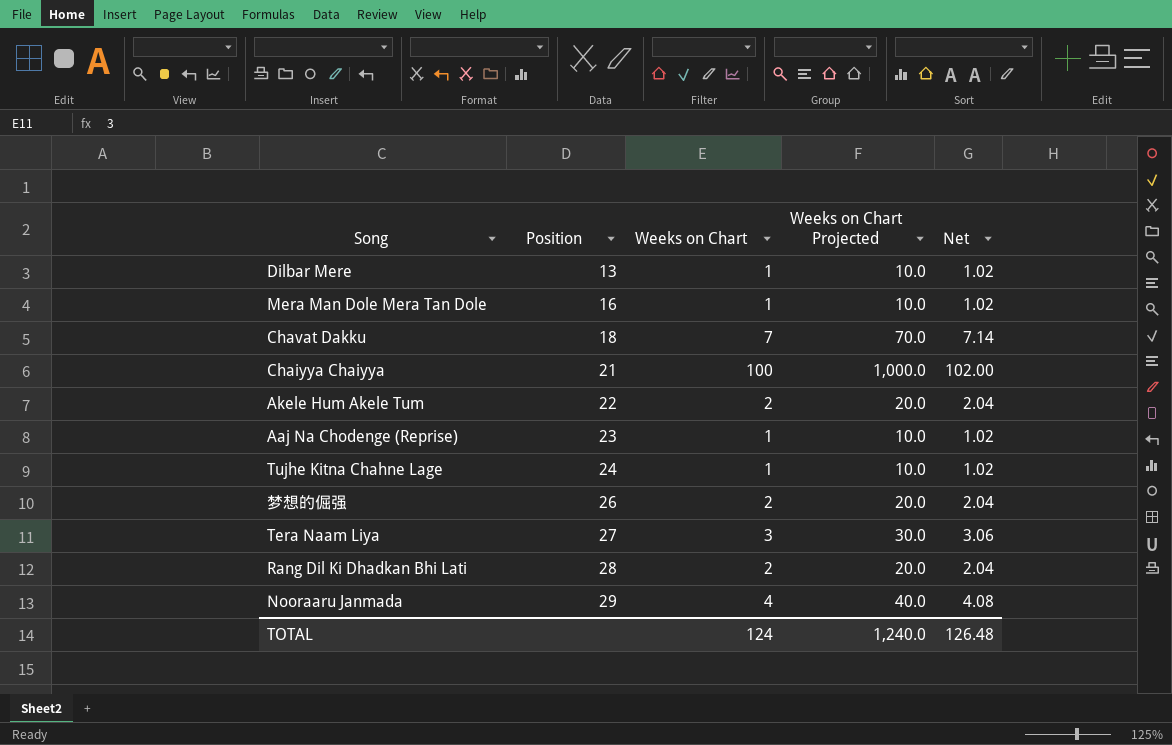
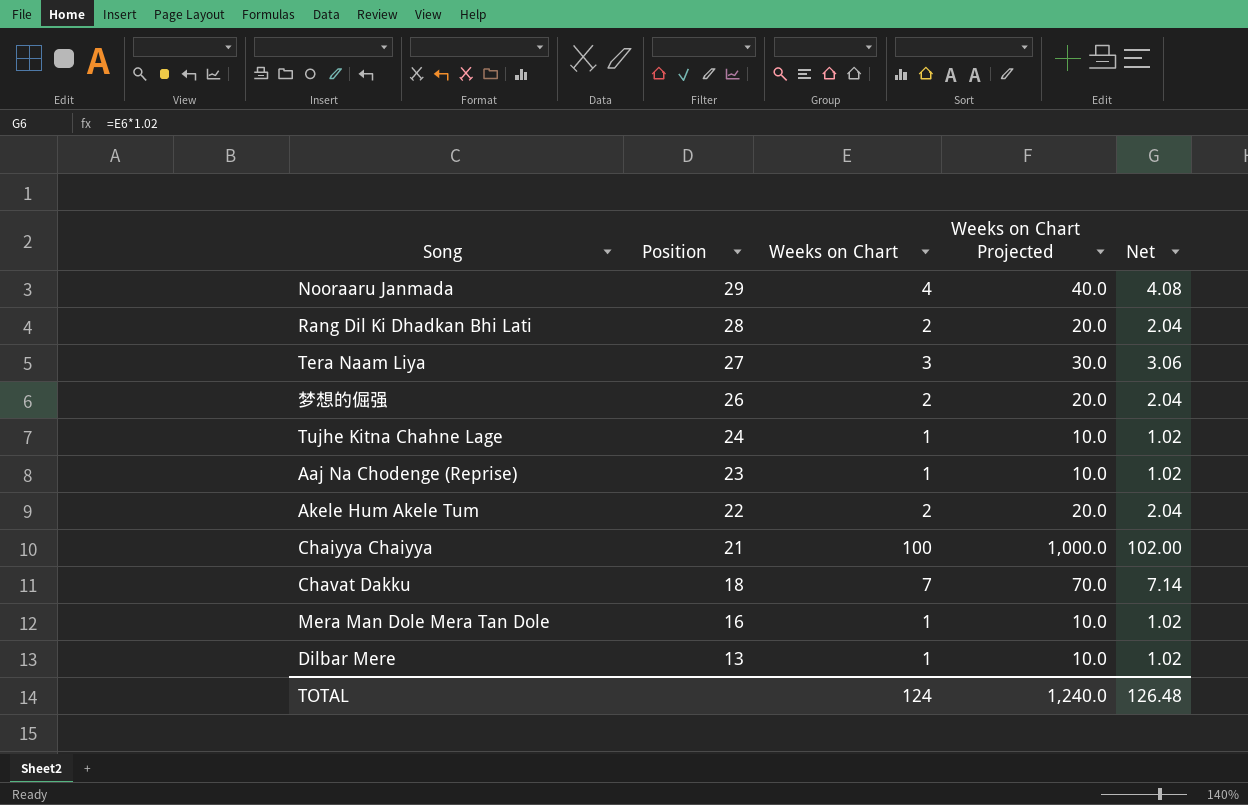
row order: Position ascending -> Position descending

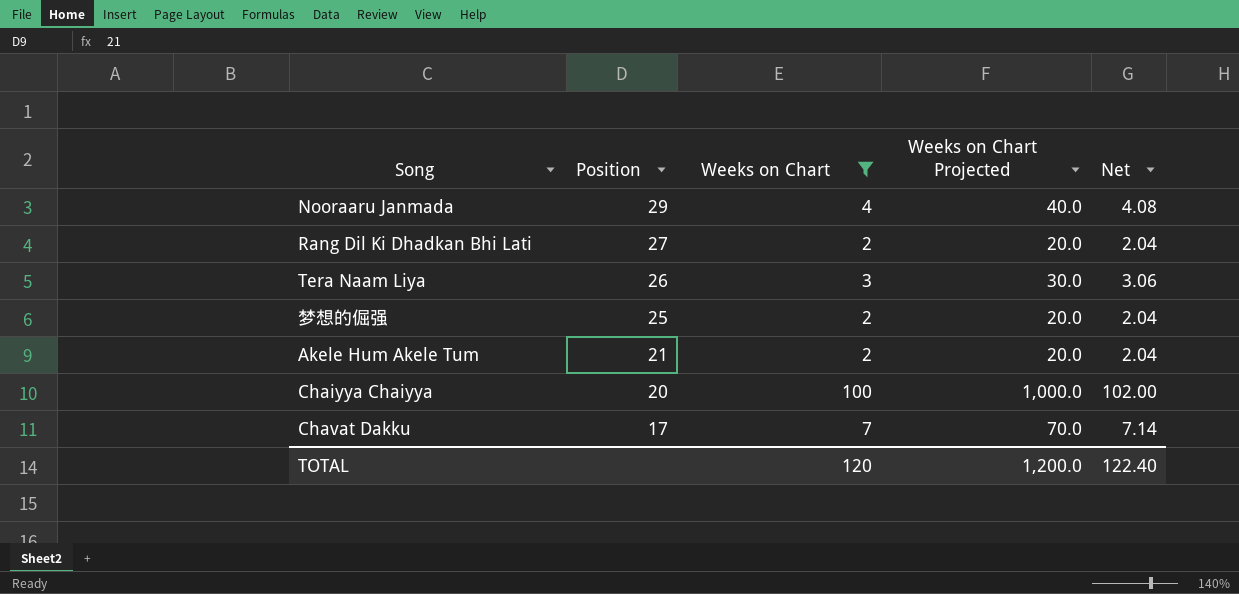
filter: none -> Weeks on Chart != 1
Rang Dil Ki Dhadkan Bhi Lati | Position: 28 -> 27
Tera Naam Liya | Position: 27 -> 26
梦想的倔强 | Position: 26 -> 25
Akele Hum Akele Tum | Position: 22 -> 21
Chaiyya Chaiyya | Position: 21 -> 20
Chavat Dakku | Position: 18 -> 17
TOTAL | Weeks on Chart: 124 -> 120
TOTAL | Weeks on Chart Projected: 1,240.0 -> 1,200.0
TOTAL | Net: 126.48 -> 122.40

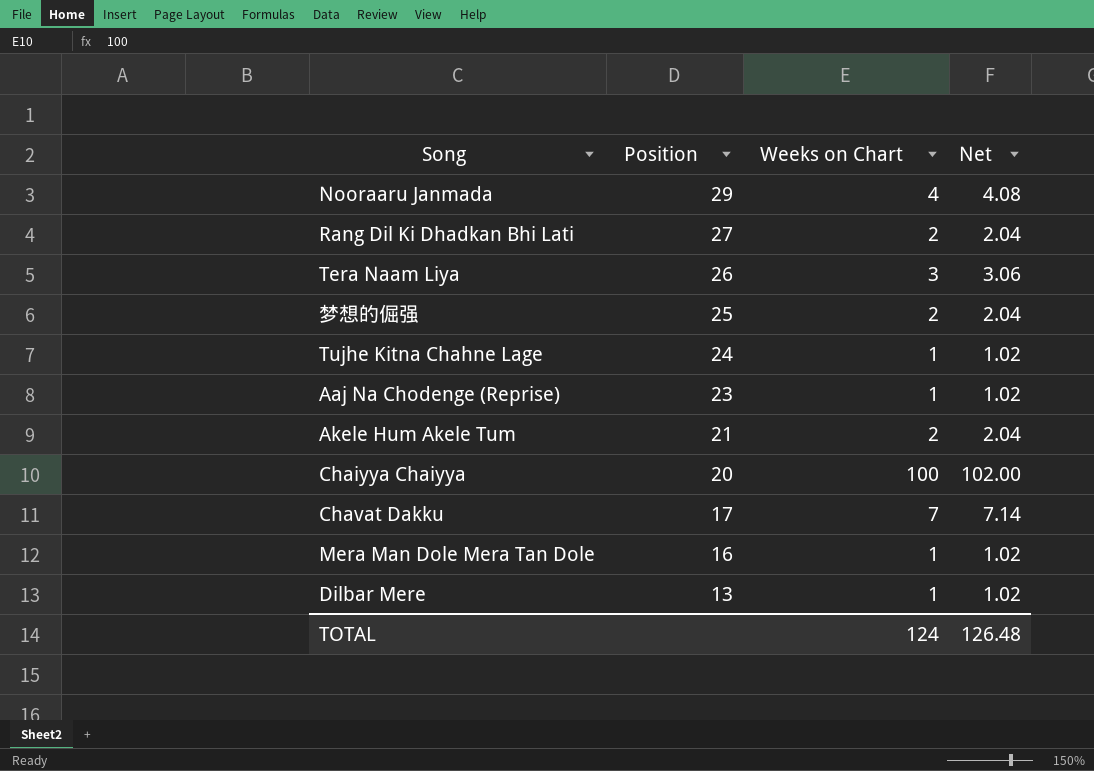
filter: Weeks on Chart != 1 -> none
column Weeks on Chart Projected | formula: [Weeks on Chart] * 10 -> none
TOTAL | Weeks on Chart: 120 -> 124
TOTAL | Net: 122.40 -> 126.48

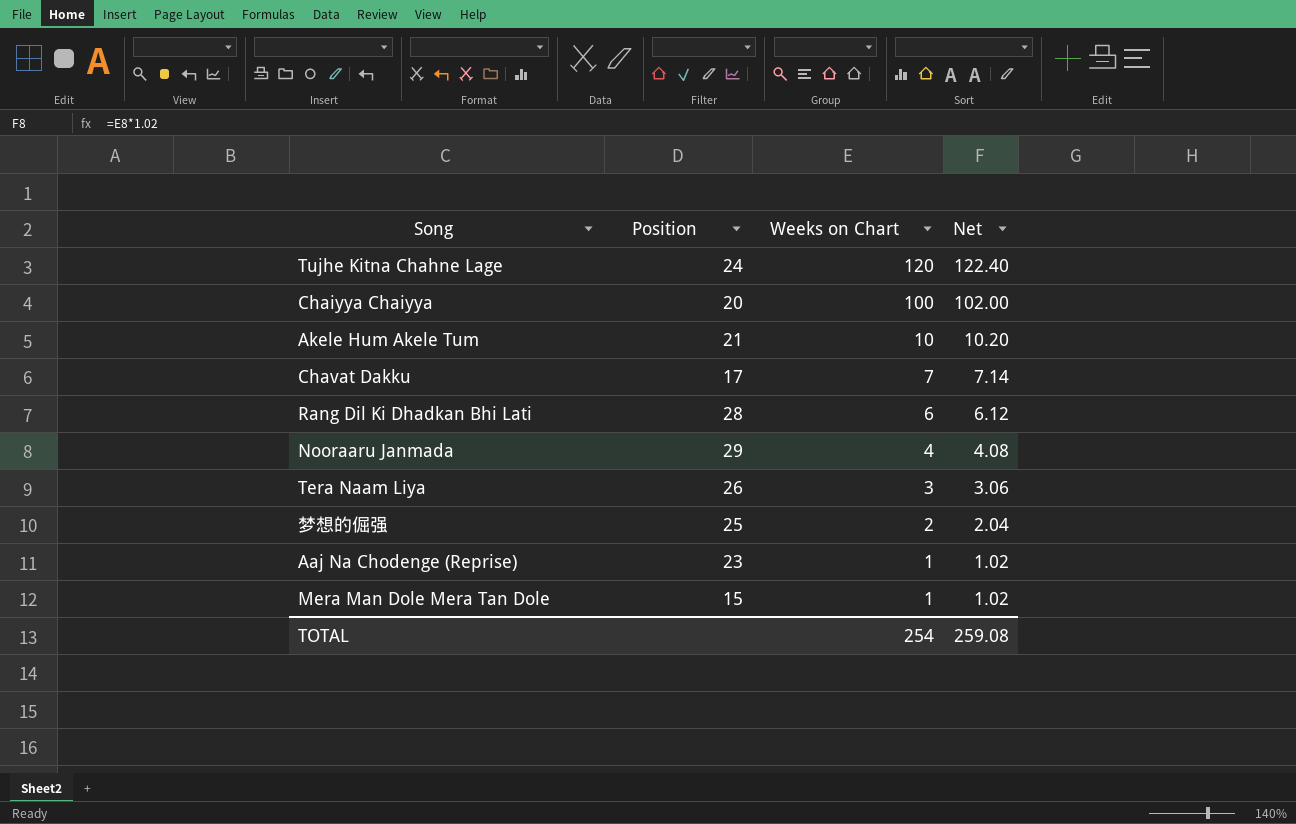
row order: Position descending -> Weeks on Chart descending
row Dilbar Mere: 13 | 1 | 1.02 -> none
Tujhe Kitna Chahne Lage | Weeks on Chart: 1 -> 120
Tujhe Kitna Chahne Lage | Net: 1.02 -> 122.40
Akele Hum Akele Tum | Weeks on Chart: 2 -> 10
Akele Hum Akele Tum | Net: 2.04 -> 10.20
Rang Dil Ki Dhadkan Bhi Lati | Position: 27 -> 28
Rang Dil Ki Dhadkan Bhi Lati | Weeks on Chart: 2 -> 6
Rang Dil Ki Dhadkan Bhi Lati | Net: 2.04 -> 6.12
Mera Man Dole Mera Tan Dole | Position: 16 -> 15
TOTAL | Weeks on Chart: 124 -> 254
TOTAL | Net: 126.48 -> 259.08

